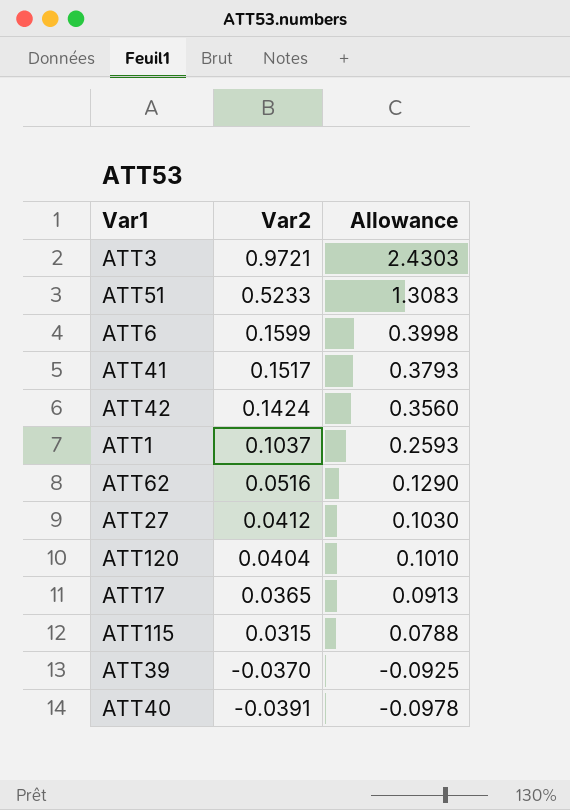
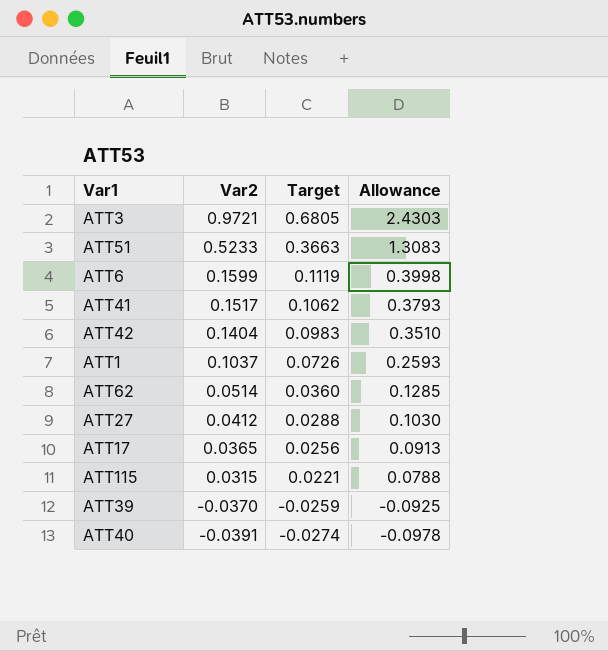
column Target | formula: none -> [Var2] * 0.7
row ATT120: 0.0404 | 0.1010 -> none
ATT42 | Var2: 0.1424 -> 0.1404
ATT42 | Allowance: 0.3560 -> 0.3510
ATT62 | Var2: 0.0516 -> 0.0514
ATT62 | Allowance: 0.1290 -> 0.1285

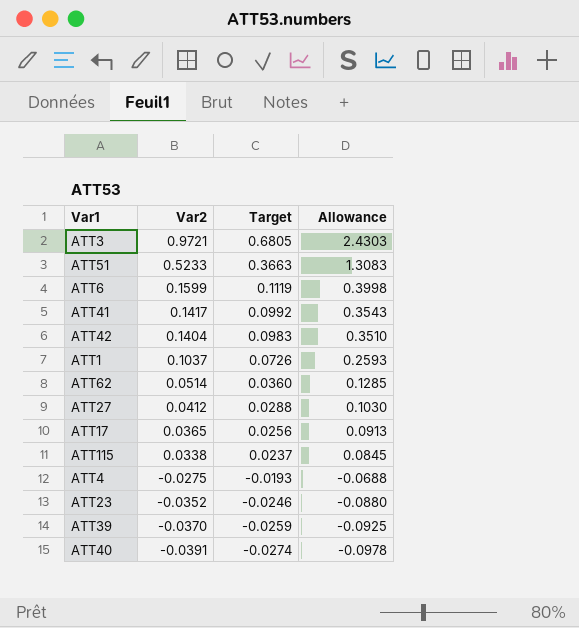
ATT41 | Var2: 0.1517 -> 0.1417
ATT41 | Target: 0.1062 -> 0.0992
ATT41 | Allowance: 0.3793 -> 0.3543
ATT115 | Var2: 0.0315 -> 0.0338
ATT115 | Target: 0.0221 -> 0.0237
ATT115 | Allowance: 0.0788 -> 0.0845
row ATT4: none -> -0.0275 | -0.0193 | -0.0688
row ATT23: none -> -0.0352 | -0.0246 | -0.0880

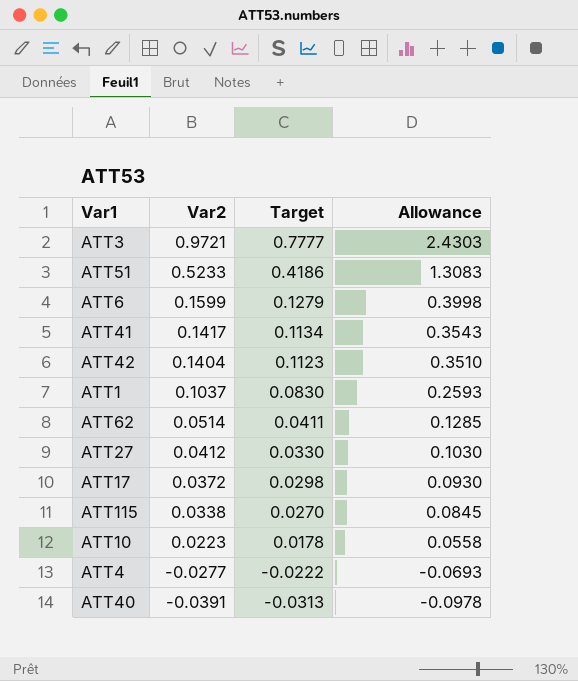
column Target | formula: [Var2] * 0.7 -> [Var2] * 0.8
row ATT23: -0.0352 | -0.0246 | -0.0880 -> none
row ATT39: -0.0370 | -0.0259 | -0.0925 -> none
ATT17 | Var2: 0.0365 -> 0.0372
ATT17 | Allowance: 0.0913 -> 0.0930
row ATT10: none -> 0.0223 | 0.0178 | 0.0558
ATT4 | Var2: -0.0275 -> -0.0277
ATT4 | Allowance: -0.0688 -> -0.0693

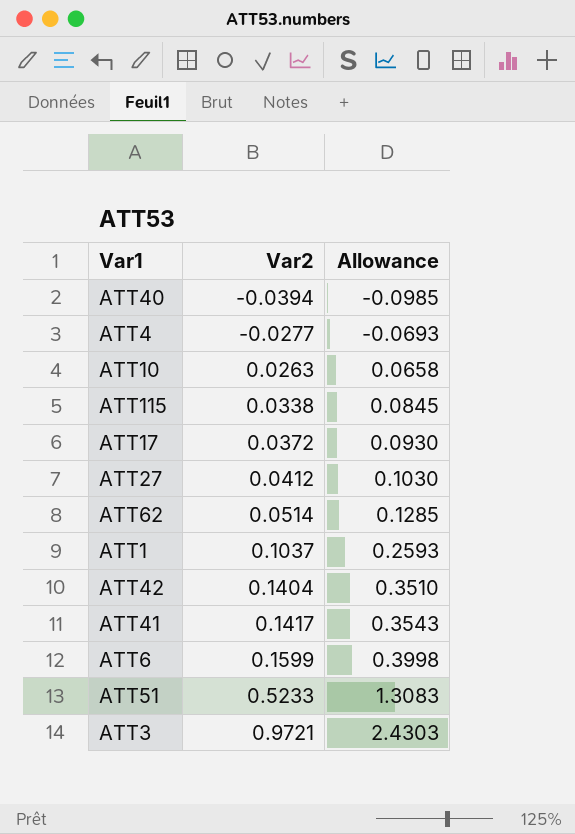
row order: Var2 descending -> Var2 ascending
column Target | formula: [Var2] * 0.8 -> none
ATT40 | Var2: -0.0391 -> -0.0394
ATT40 | Allowance: -0.0978 -> -0.0985
ATT10 | Var2: 0.0223 -> 0.0263
ATT10 | Allowance: 0.0558 -> 0.0658

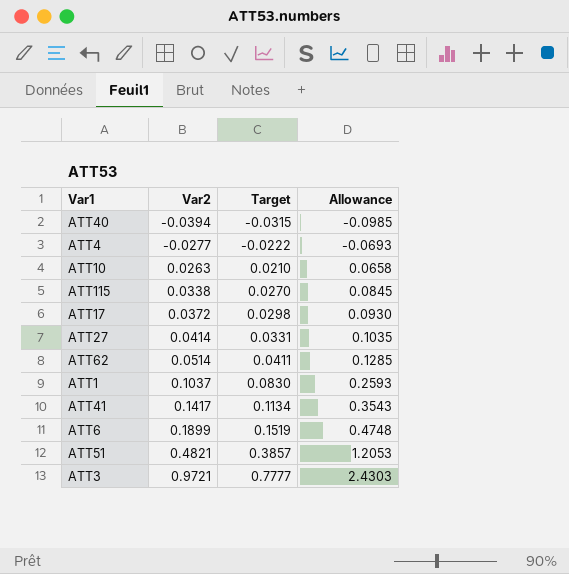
column Target | formula: none -> [Var2] * 0.8
row ATT42: 0.1404 | 0.3510 -> none
ATT27 | Var2: 0.0412 -> 0.0414
ATT27 | Allowance: 0.1030 -> 0.1035
ATT6 | Var2: 0.1599 -> 0.1899
ATT6 | Allowance: 0.3998 -> 0.4748
ATT51 | Var2: 0.5233 -> 0.4821
ATT51 | Allowance: 1.3083 -> 1.2053

